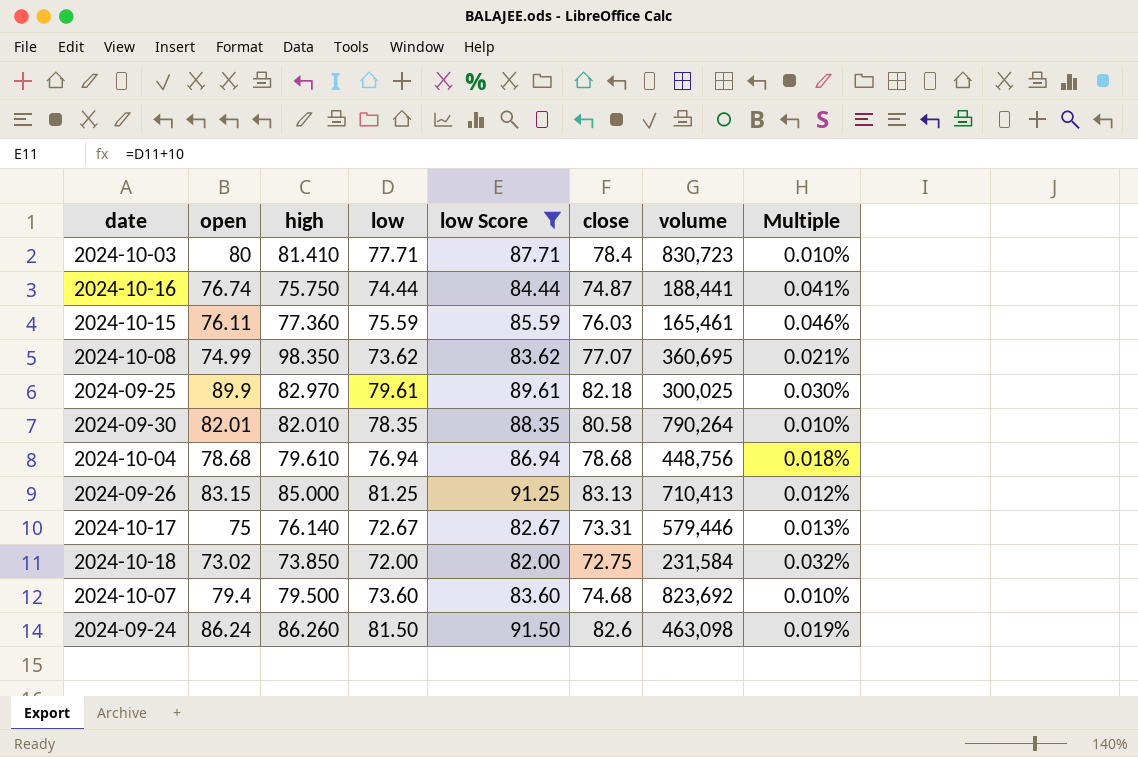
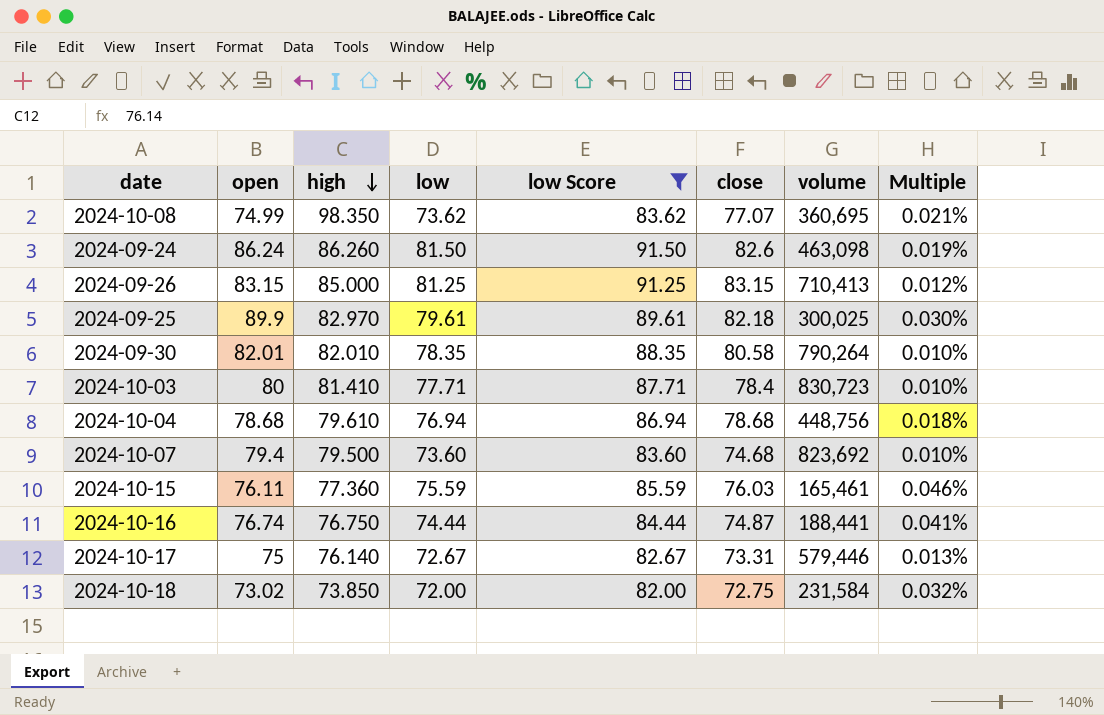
row order: none -> high descending
2024-09-26 | close: 83.13 -> 83.15
2024-10-16 | high: 75.750 -> 76.750

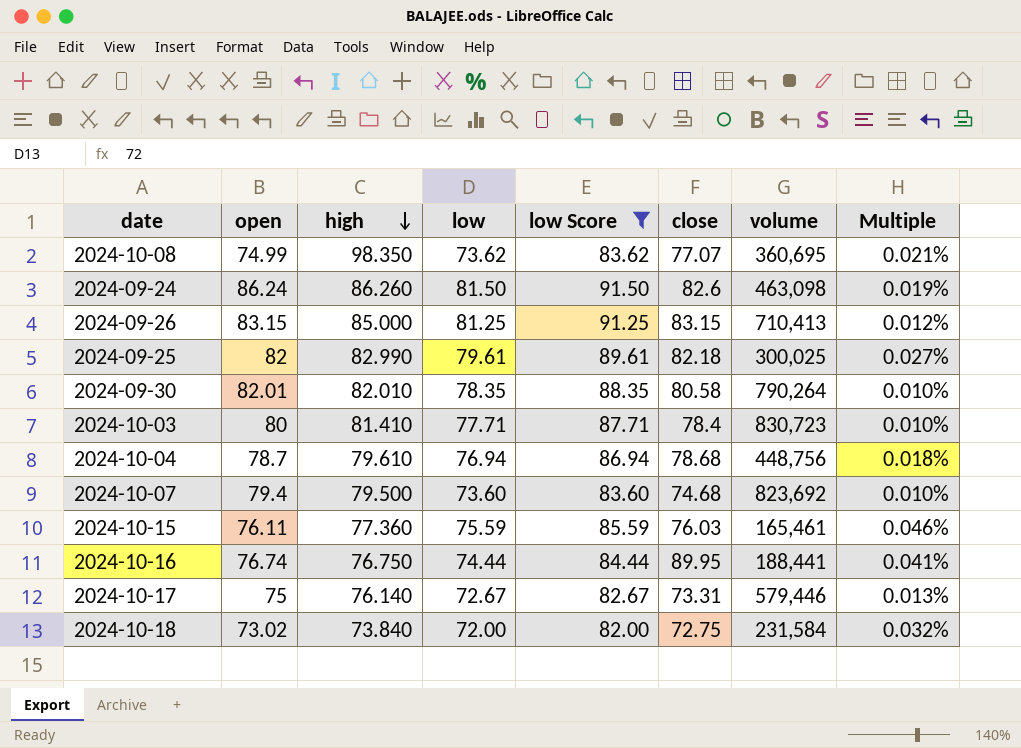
2024-09-25 | open: 89.9 -> 82
2024-09-25 | high: 82.970 -> 82.990
2024-09-25 | Multiple: 0.030% -> 0.027%
2024-10-04 | open: 78.68 -> 78.7
2024-10-16 | close: 74.87 -> 89.95
2024-10-18 | high: 73.850 -> 73.840

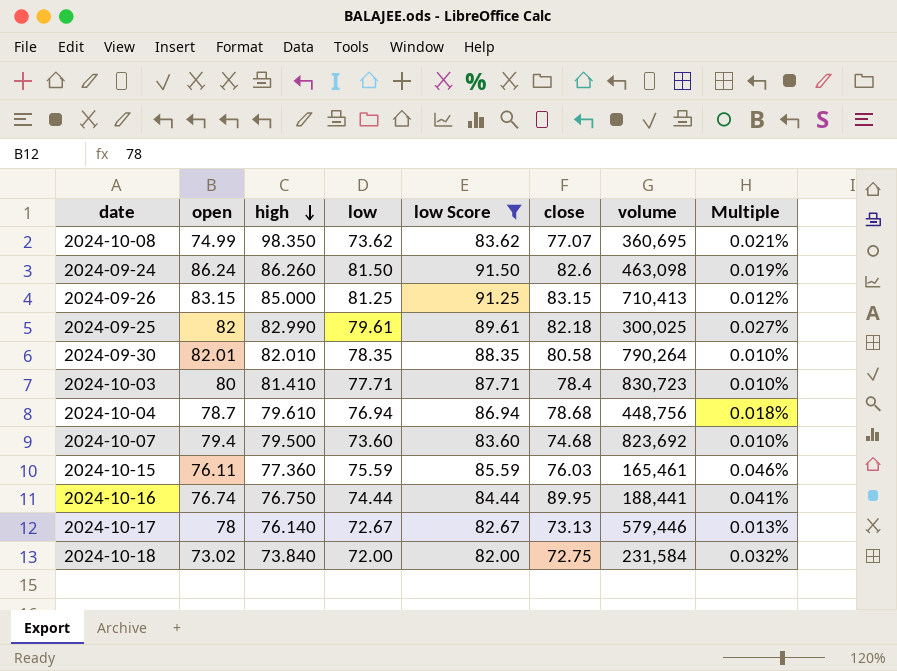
2024-10-17 | open: 75 -> 78
2024-10-17 | close: 73.31 -> 73.13

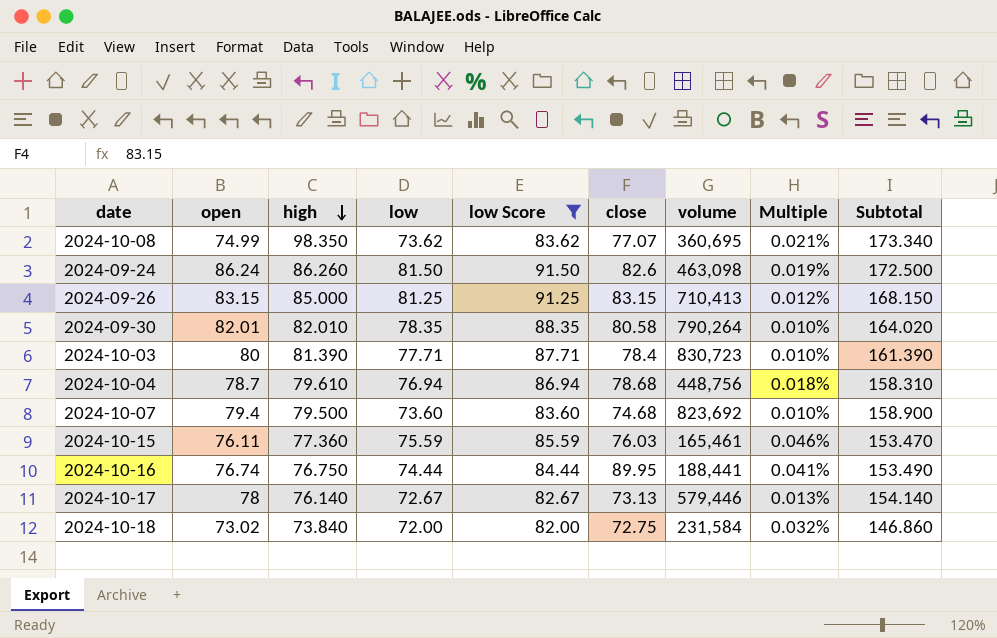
column Subtotal | formula: none -> [open] + [high]
row 2024-09-25: 82 | 82.990 | 79.61 | 89.61 | 82.18 | 300,025 | 0.027% -> none
2024-10-03 | high: 81.410 -> 81.390

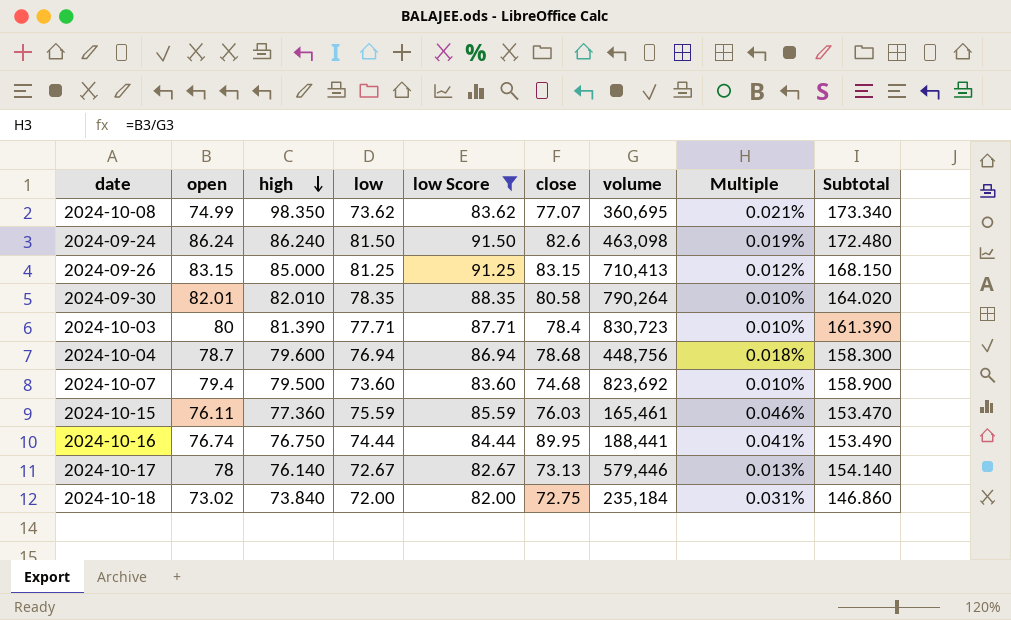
2024-09-24 | high: 86.260 -> 86.240
2024-09-24 | Subtotal: 172.500 -> 172.480
2024-10-04 | high: 79.610 -> 79.600
2024-10-04 | Subtotal: 158.310 -> 158.300
2024-10-18 | volume: 231,584 -> 235,184
2024-10-18 | Multiple: 0.032% -> 0.031%

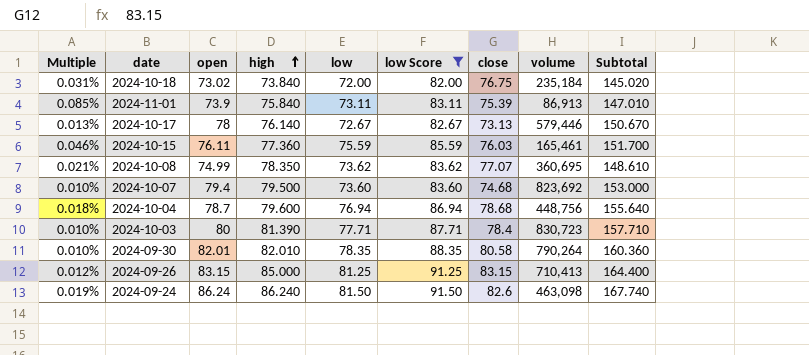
row order: high descending -> high ascending
column Multiple | position: 8 -> 1
column Subtotal | formula: [open] + [high] -> [open] + [low]
row 2024-10-16: 76.74 | 76.750 | 74.44 | 84.44 | 89.95 | 188,441 | 0.041% | 153.490 -> none
2024-10-18 | close: 72.75 -> 76.75
row 2024-11-01: none -> 0.085% | 73.9 | 75.840 | 73.11 | 83.11 | 75.39 | 86,913 | 147.010
2024-10-08 | high: 98.350 -> 78.350

